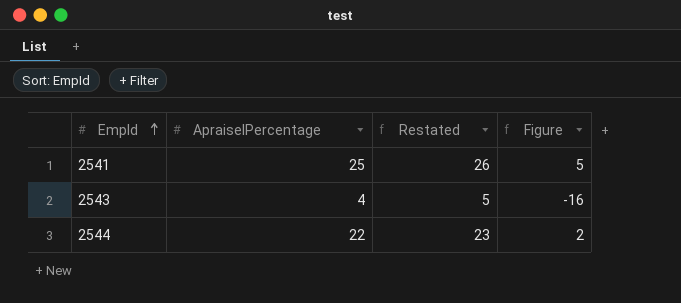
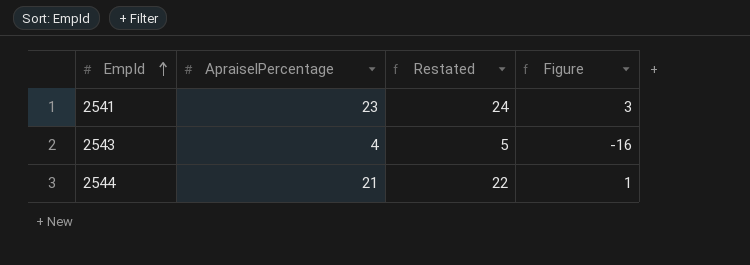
2541 | ApraiselPercentage: 25 -> 23
2541 | Restated: 26 -> 24
2541 | Figure: 5 -> 3
2544 | ApraiselPercentage: 22 -> 21
2544 | Restated: 23 -> 22
2544 | Figure: 2 -> 1

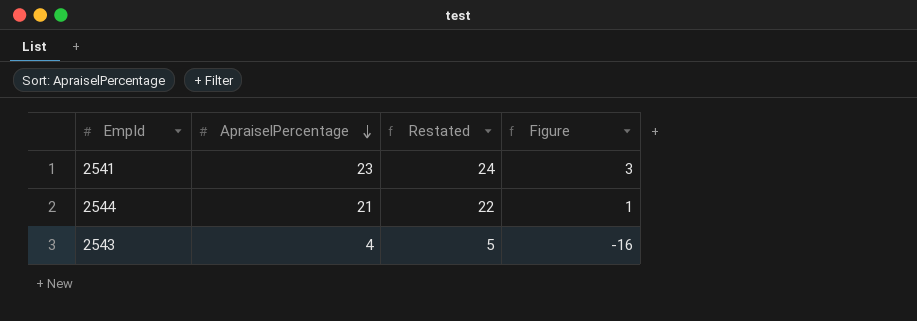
row order: EmpId ascending -> ApraiselPercentage descending

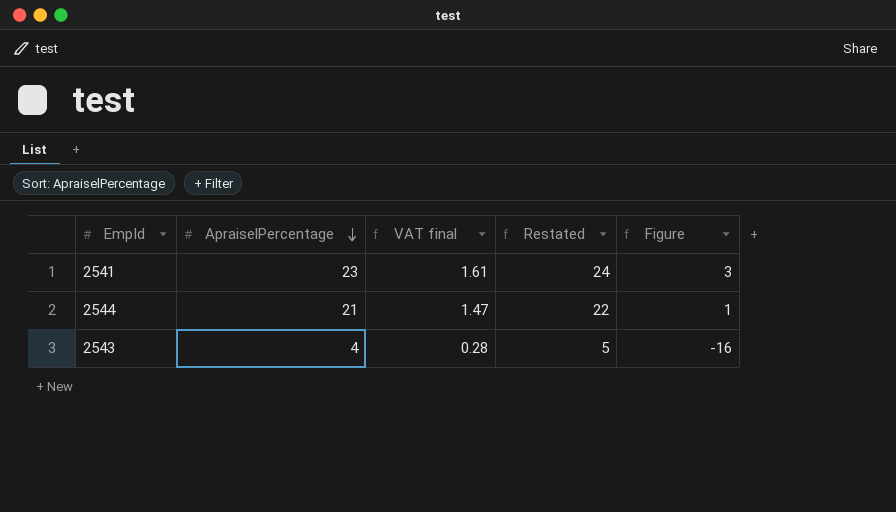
column VAT final | formula: none -> [ApraiselPercentage] * 0.07

